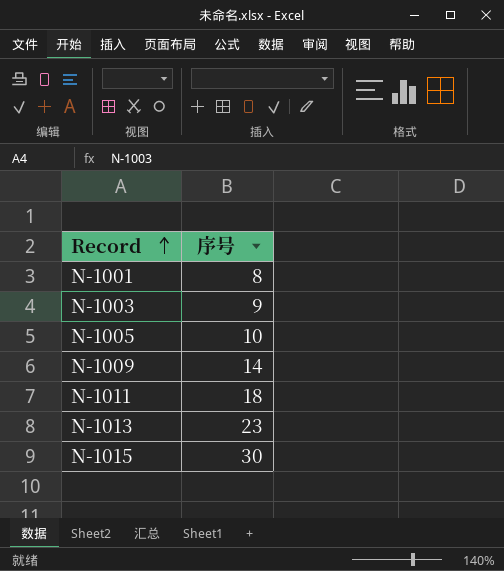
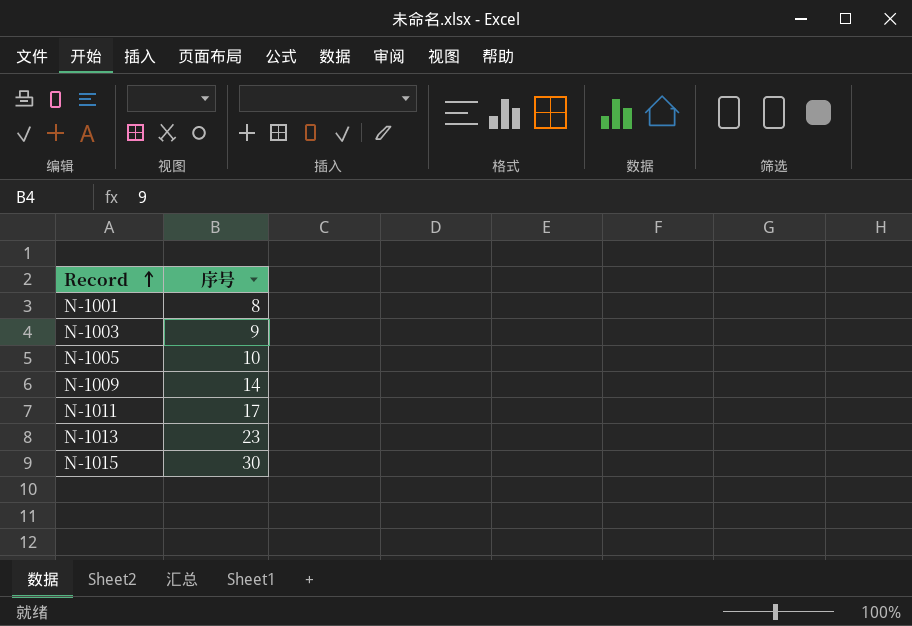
N-1011 | 序号: 18 -> 17

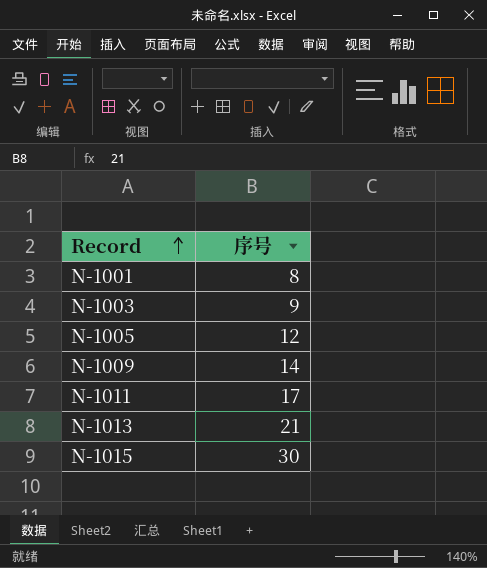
N-1005 | 序号: 10 -> 12
N-1013 | 序号: 23 -> 21

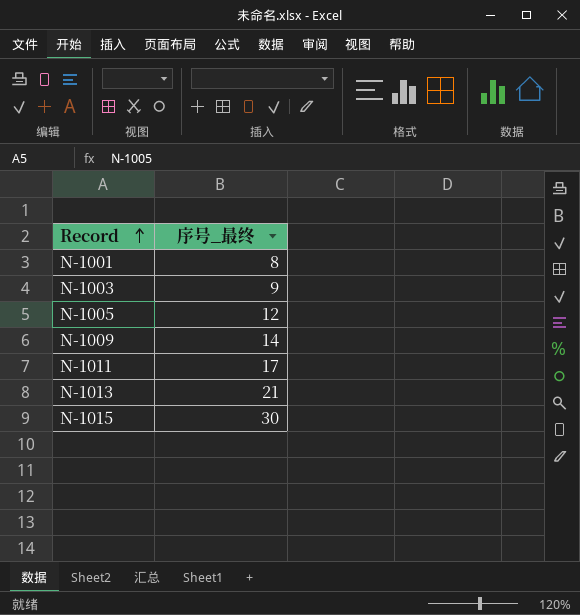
column name: 序号 -> 序号_最终

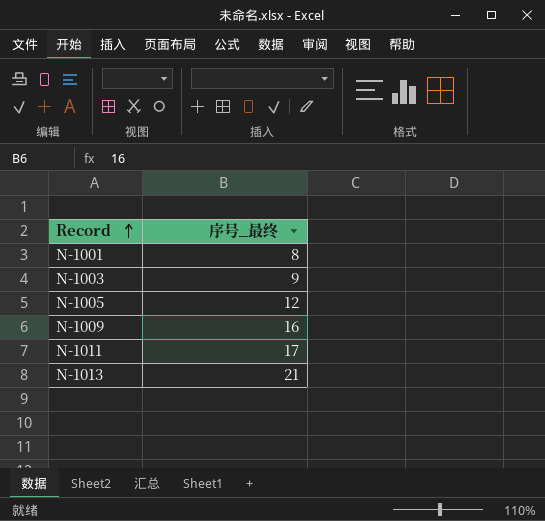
row N-1015: 30 -> none
N-1009 | 序号_最终: 14 -> 16

